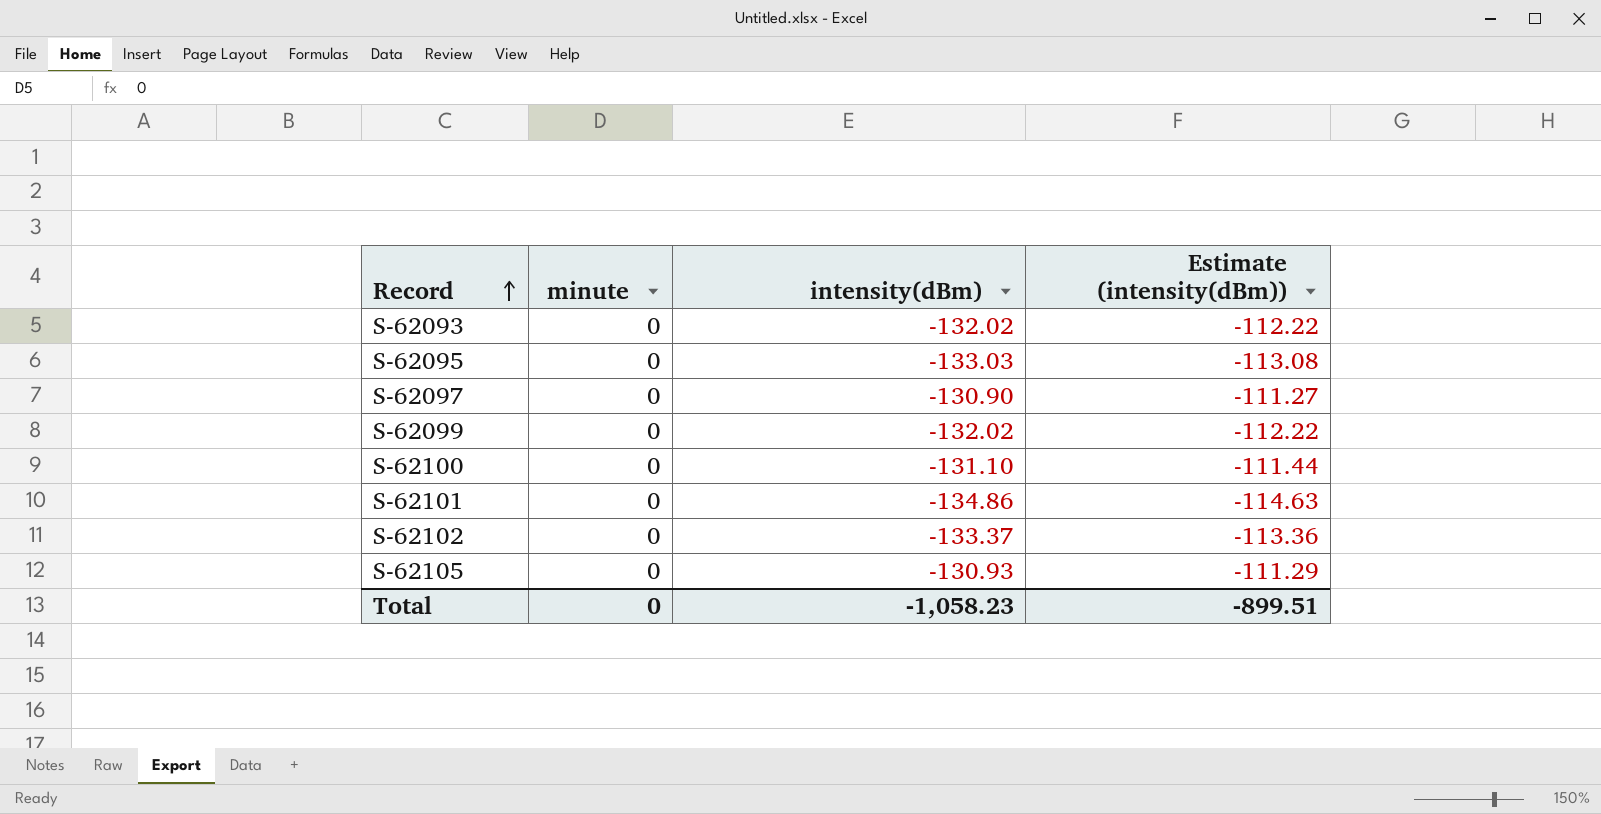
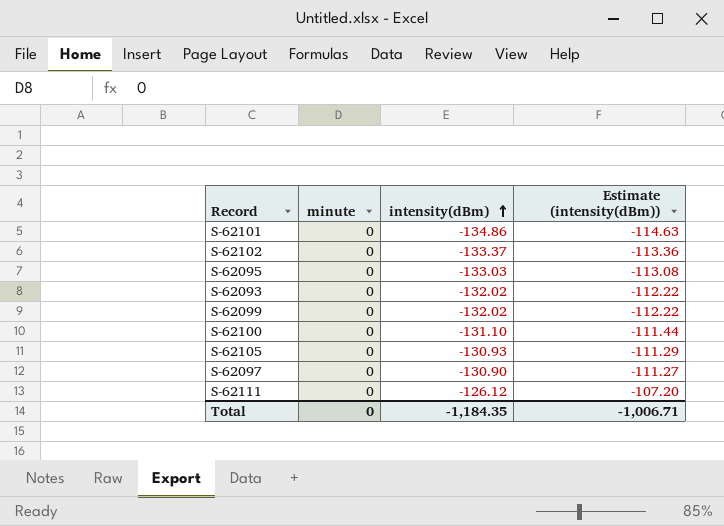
row order: Record ascending -> intensity(dBm) ascending
row S-62111: none -> 0 | -126.12 | -107.20
Total | intensity(dBm): -1,058.23 -> -1,184.35
Total | Estimate (intensity(dBm)): -899.51 -> -1,006.71

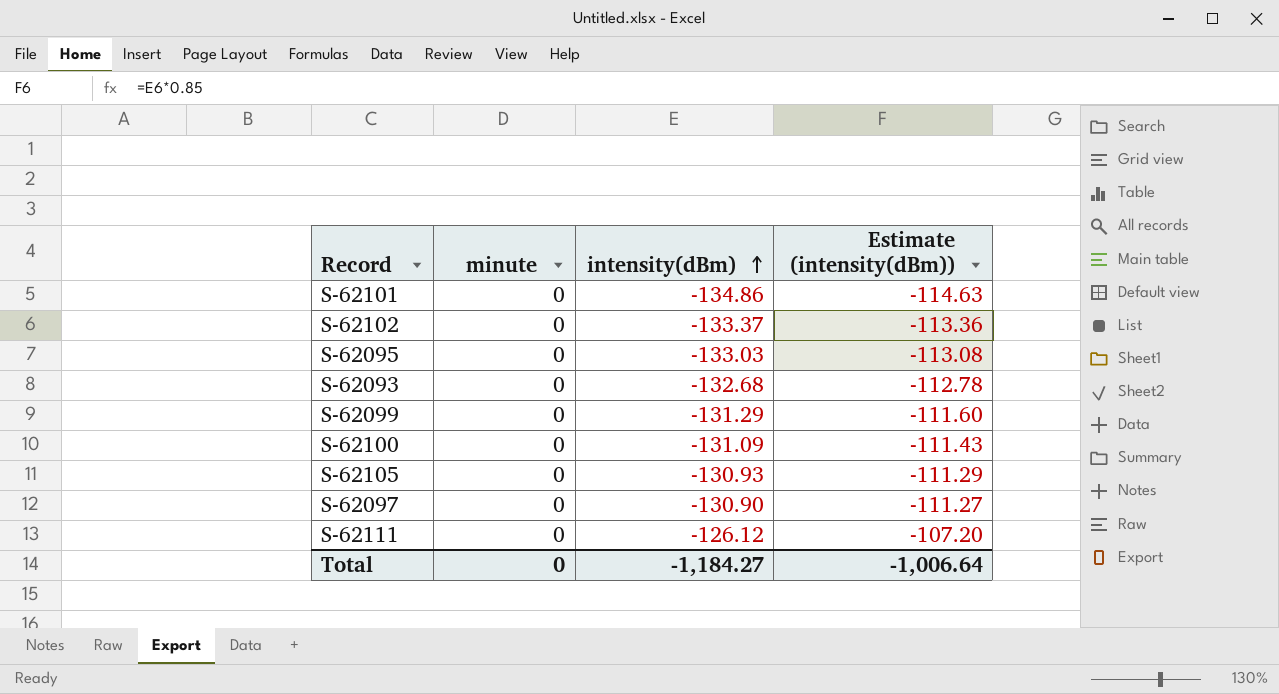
S-62093 | intensity(dBm): -132.02 -> -132.68
S-62093 | Estimate (intensity(dBm)): -112.22 -> -112.78
S-62099 | intensity(dBm): -132.02 -> -131.29
S-62099 | Estimate (intensity(dBm)): -112.22 -> -111.60
S-62100 | intensity(dBm): -131.10 -> -131.09
S-62100 | Estimate (intensity(dBm)): -111.44 -> -111.43
Total | intensity(dBm): -1,184.35 -> -1,184.27
Total | Estimate (intensity(dBm)): -1,006.71 -> -1,006.64

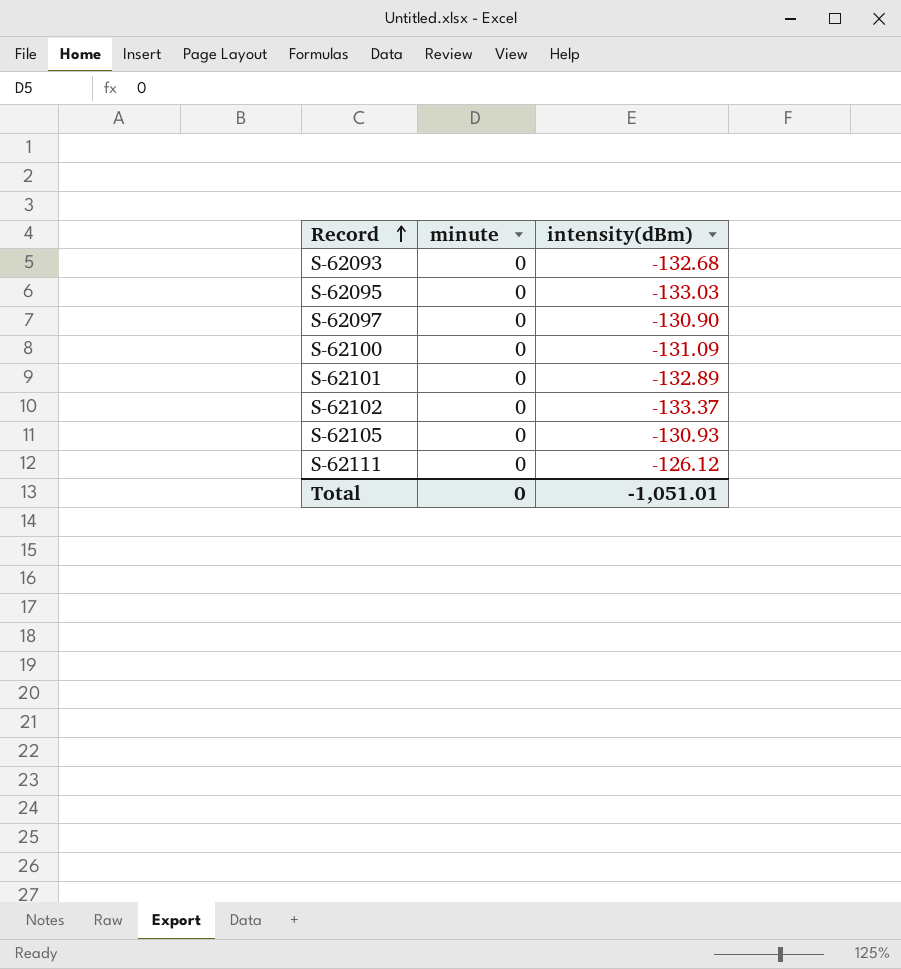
row order: intensity(dBm) ascending -> Record ascending
column Estimate (intensity(dBm)) | formula: [intensity(dBm)] * 0.85 -> none
row S-62099: 0 | -131.29 | -111.60 -> none
S-62101 | intensity(dBm): -134.86 -> -132.89
Total | intensity(dBm): -1,184.27 -> -1,051.01

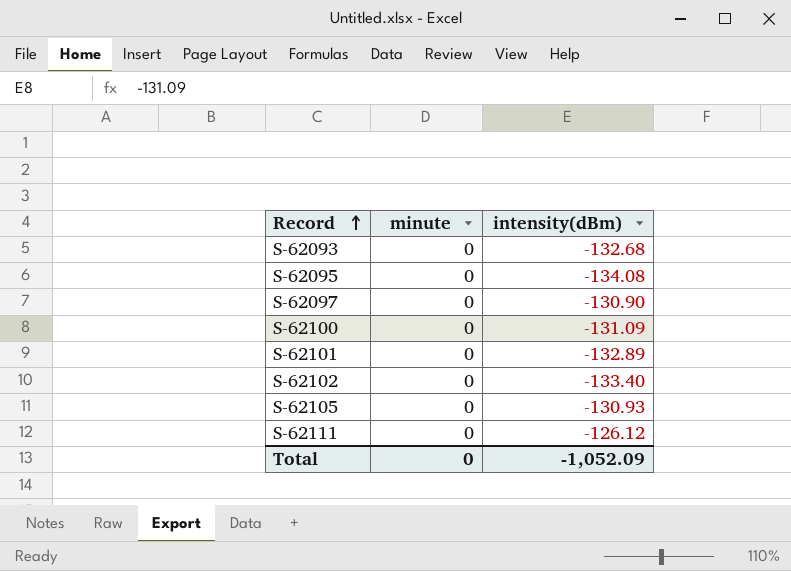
S-62095 | intensity(dBm): -133.03 -> -134.08
S-62102 | intensity(dBm): -133.37 -> -133.40
Total | intensity(dBm): -1,051.01 -> -1,052.09

